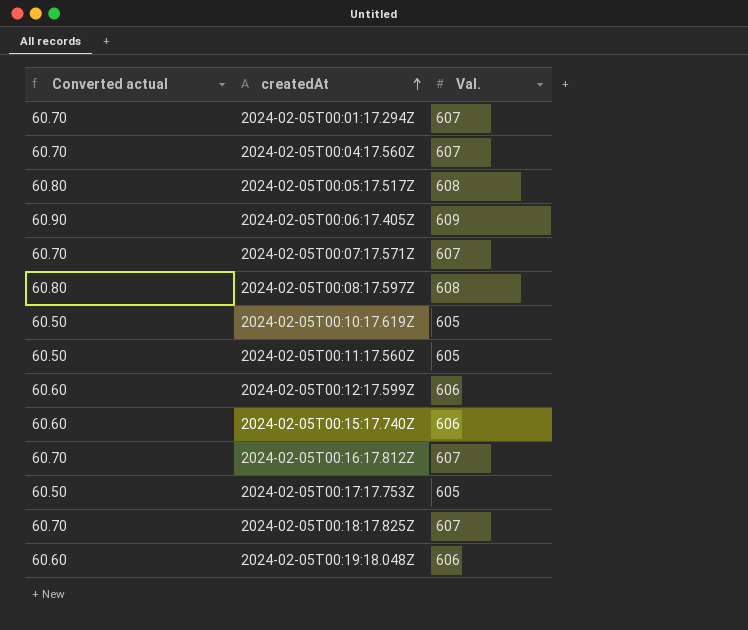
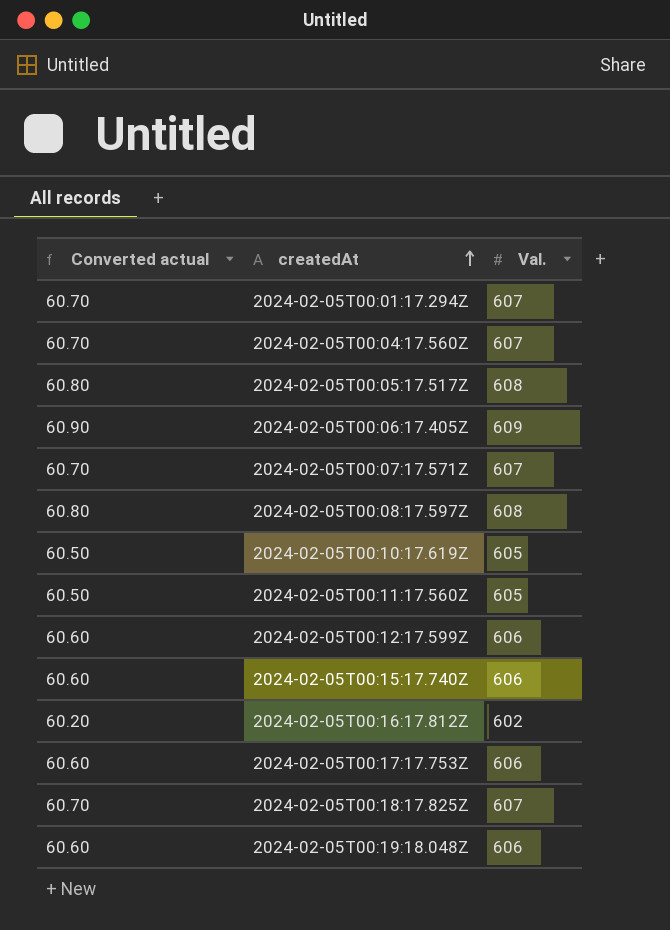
2024-02-05T00:16:17.812Z | Converted actual: 60.70 -> 60.20
2024-02-05T00:16:17.812Z | Val.: 607 -> 602
2024-02-05T00:17:17.753Z | Converted actual: 60.50 -> 60.60
2024-02-05T00:17:17.753Z | Val.: 605 -> 606

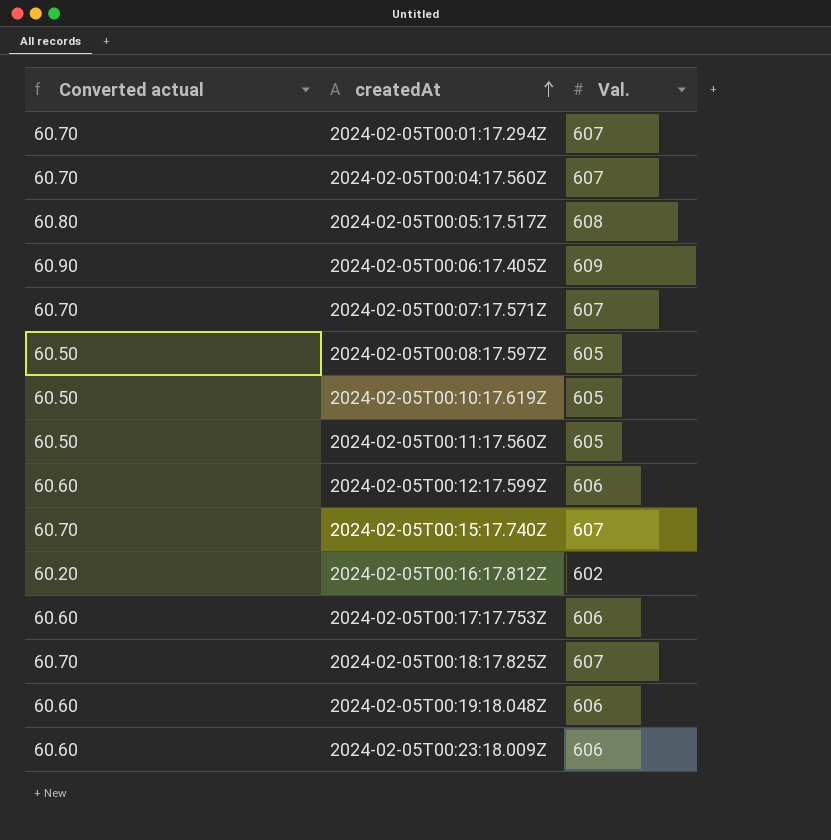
2024-02-05T00:08:17.597Z | Converted actual: 60.80 -> 60.50
2024-02-05T00:08:17.597Z | Val.: 608 -> 605
2024-02-05T00:15:17.740Z | Converted actual: 60.60 -> 60.70
2024-02-05T00:15:17.740Z | Val.: 606 -> 607
row 2024-02-05T00:23:18.009Z: none -> 60.60 | 606

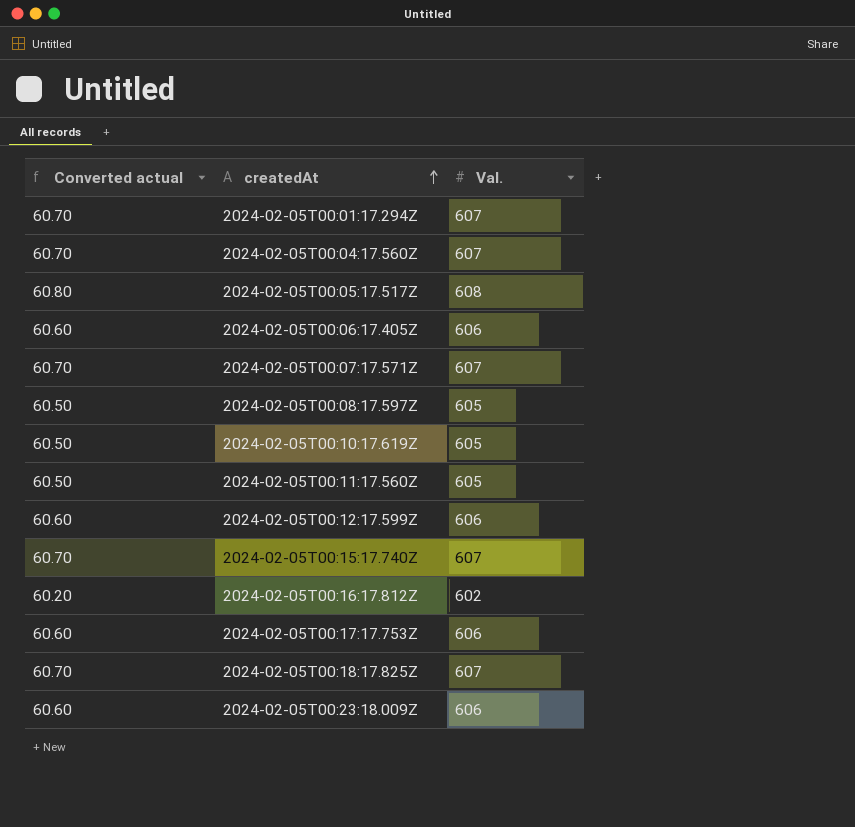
row 2024-02-05T00:19:18.048Z: 60.60 | 606 -> none
2024-02-05T00:06:17.405Z | Converted actual: 60.90 -> 60.60
2024-02-05T00:06:17.405Z | Val.: 609 -> 606

